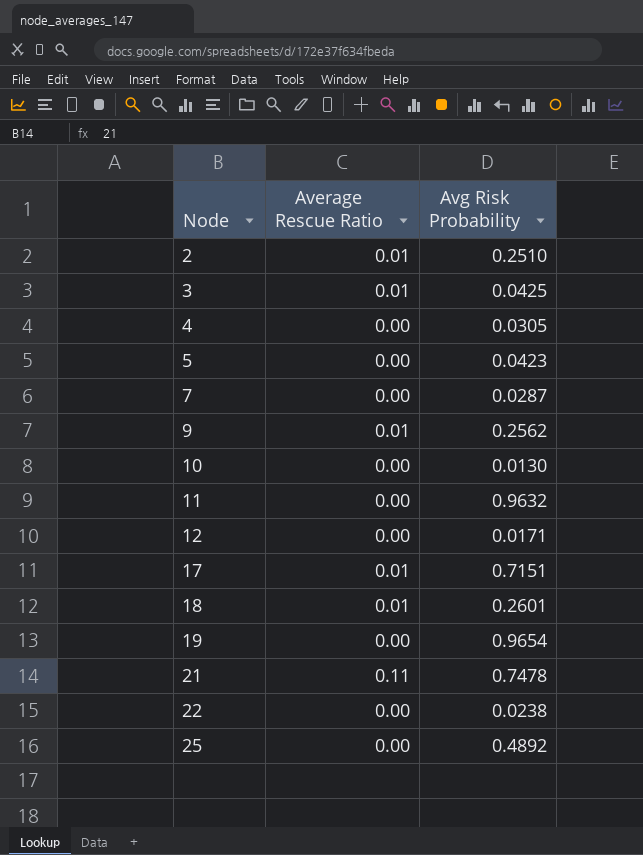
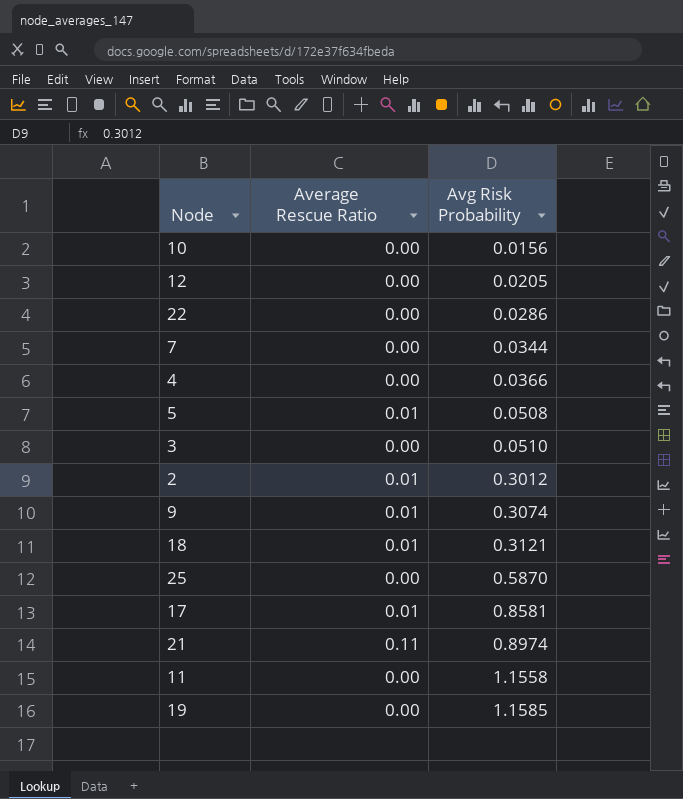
row order: Node ascending -> Avg Risk Probability ascending
10 | Avg Risk Probability: 0.0130 -> 0.0156
12 | Avg Risk Probability: 0.0171 -> 0.0205
22 | Avg Risk Probability: 0.0238 -> 0.0286
7 | Avg Risk Probability: 0.0287 -> 0.0344
4 | Avg Risk Probability: 0.0305 -> 0.0366
5 | Average Rescue Ratio: 0.00 -> 0.01
5 | Avg Risk Probability: 0.0423 -> 0.0508
3 | Average Rescue Ratio: 0.01 -> 0.00
3 | Avg Risk Probability: 0.0425 -> 0.0510
2 | Avg Risk Probability: 0.2510 -> 0.3012
9 | Avg Risk Probability: 0.2562 -> 0.3074
18 | Avg Risk Probability: 0.2601 -> 0.3121
25 | Avg Risk Probability: 0.4892 -> 0.5870
17 | Avg Risk Probability: 0.7151 -> 0.8581
21 | Avg Risk Probability: 0.7478 -> 0.8974
11 | Avg Risk Probability: 0.9632 -> 1.1558
19 | Avg Risk Probability: 0.9654 -> 1.1585

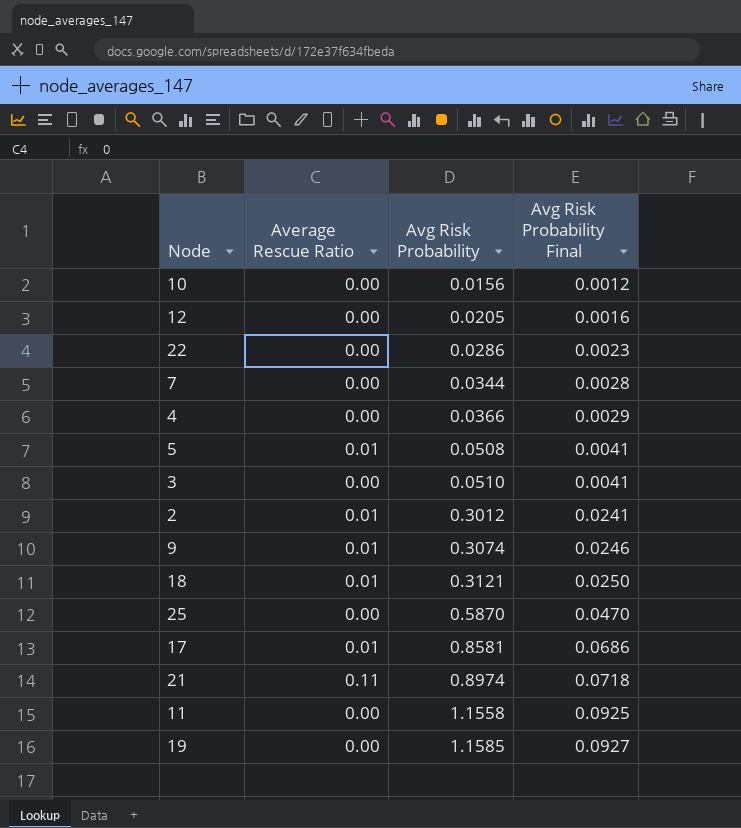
column Avg Risk Probability Final | formula: none -> [Avg Risk Probability] * 0.08

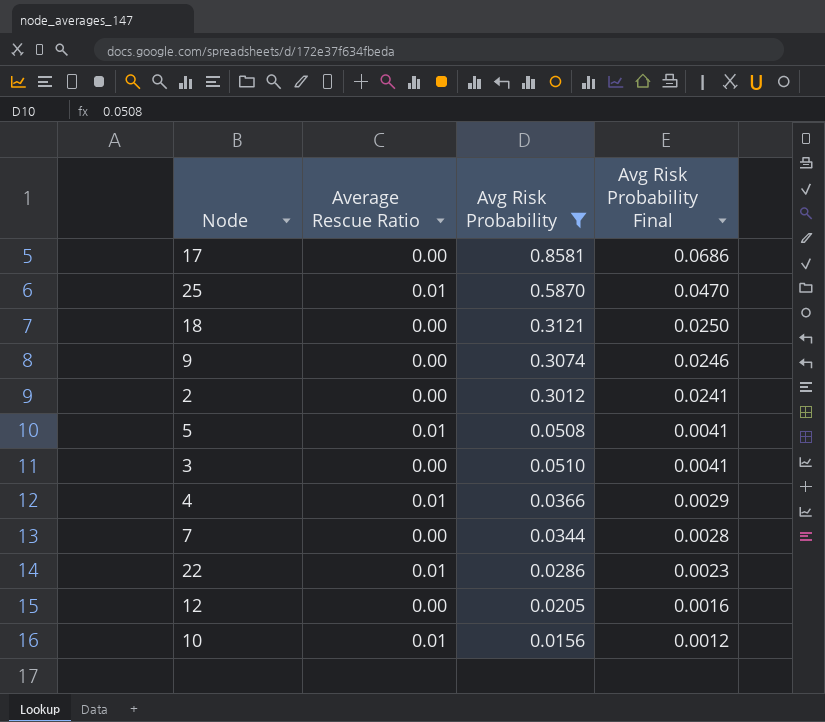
filter: none -> Avg Risk Probability <= 0.8581
row order: Avg Risk Probability ascending -> Avg Risk Probability Final descending
17 | Average Rescue Ratio: 0.01 -> 0.00
25 | Average Rescue Ratio: 0.00 -> 0.01
18 | Average Rescue Ratio: 0.01 -> 0.00
9 | Average Rescue Ratio: 0.01 -> 0.00
2 | Average Rescue Ratio: 0.01 -> 0.00
4 | Average Rescue Ratio: 0.00 -> 0.01
22 | Average Rescue Ratio: 0.00 -> 0.01
10 | Average Rescue Ratio: 0.00 -> 0.01

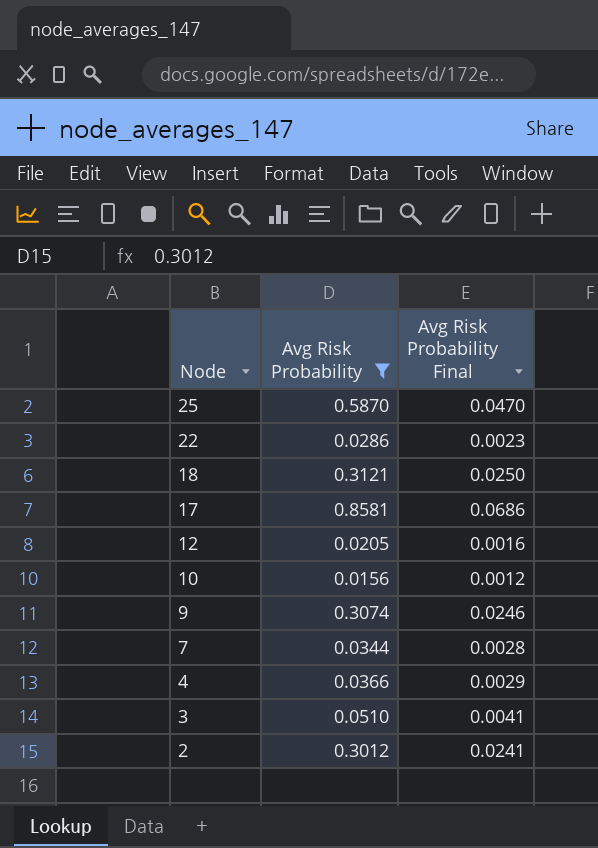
row order: Avg Risk Probability Final descending -> Node descending
column Average Rescue Ratio | position: 2 -> none
row 5: 0.01 | 0.0508 | 0.0041 -> none

